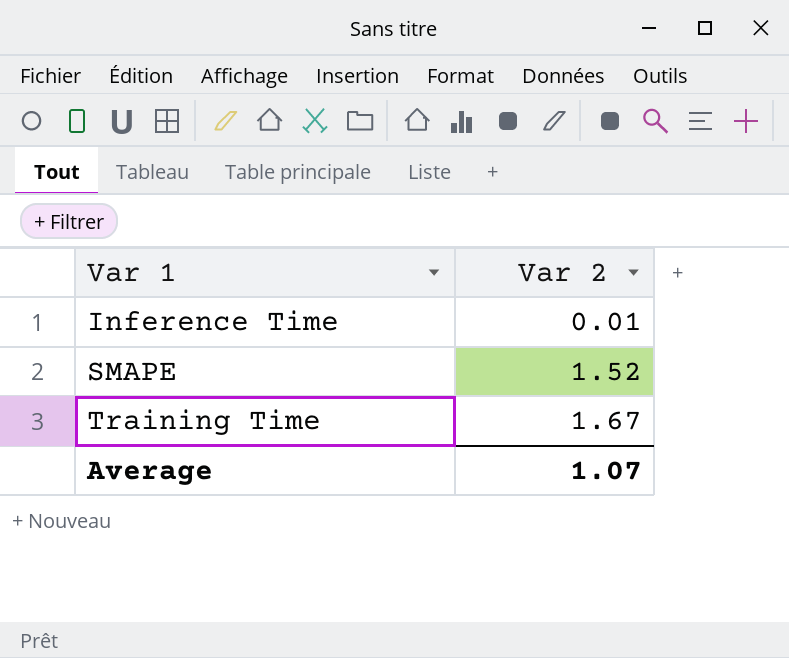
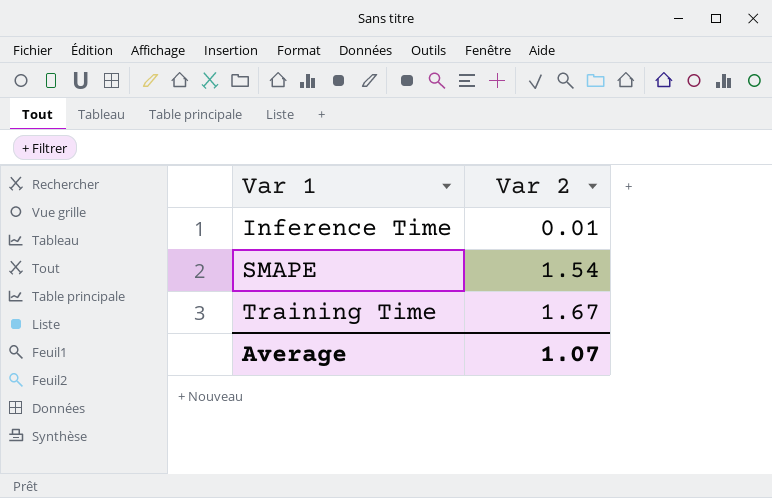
SMAPE | Var 2: 1.52 -> 1.54

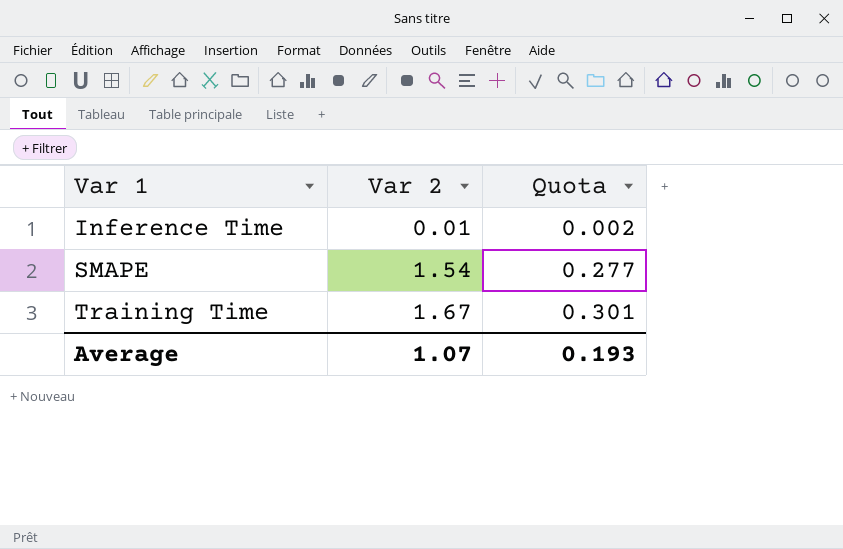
column Quota | formula: none -> [Var 2] * 0.18

